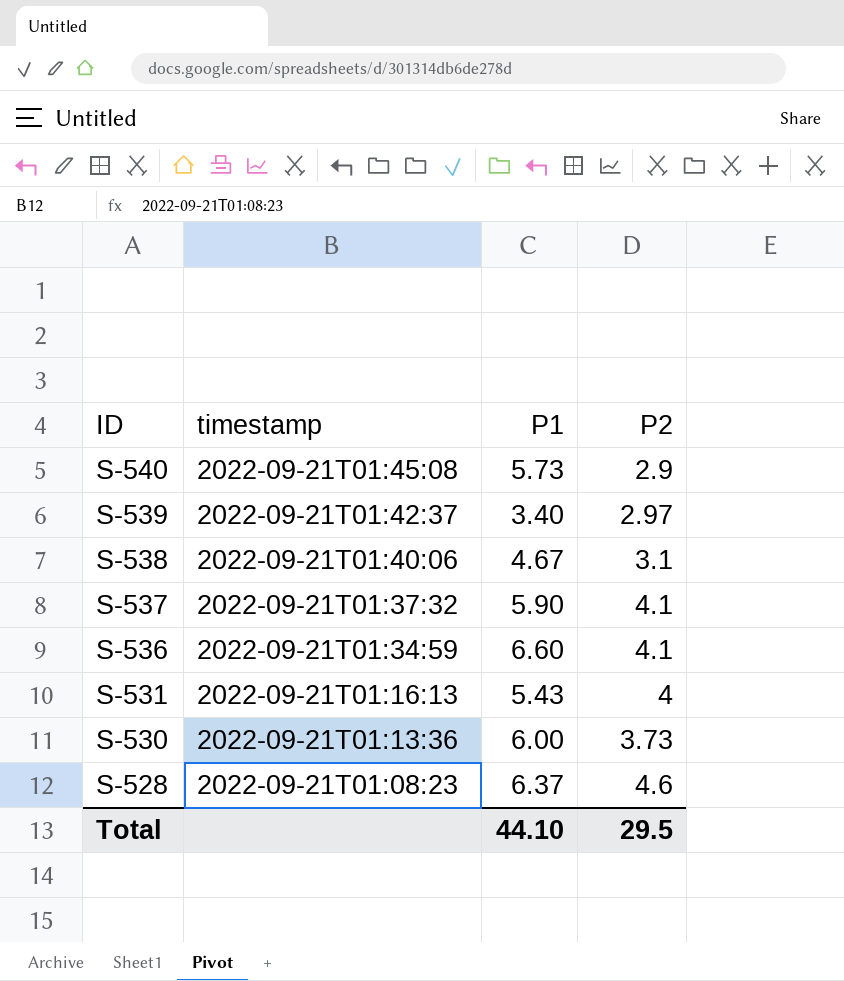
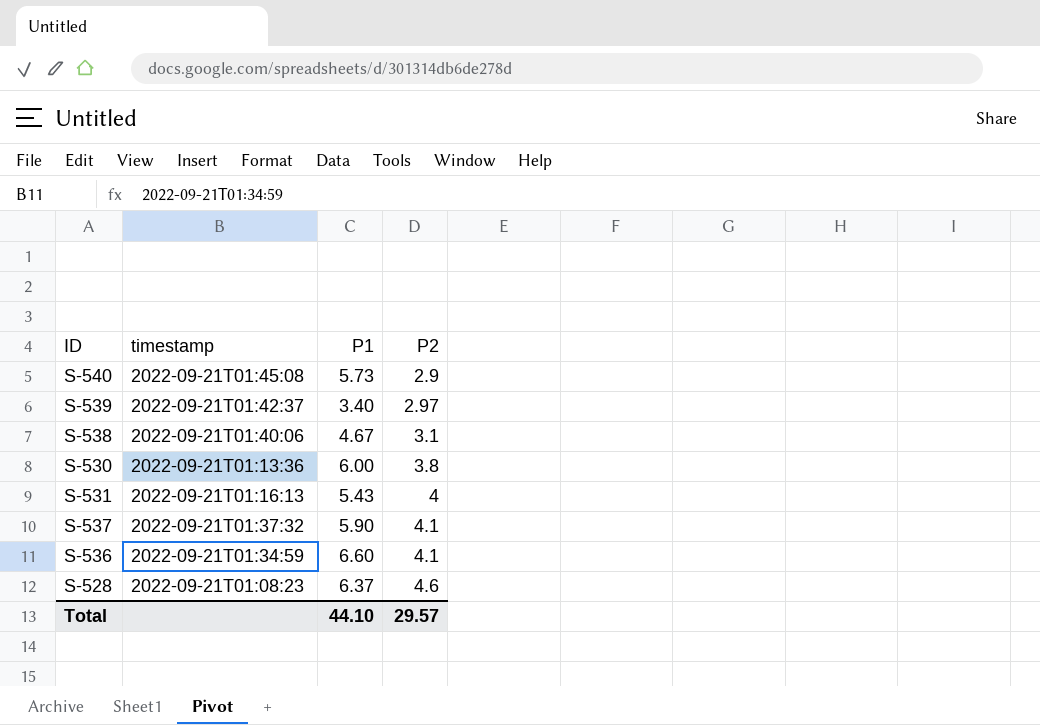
row order: ID descending -> P2 ascending
S-530 | P2: 3.73 -> 3.8
Total | P2: 29.5 -> 29.57

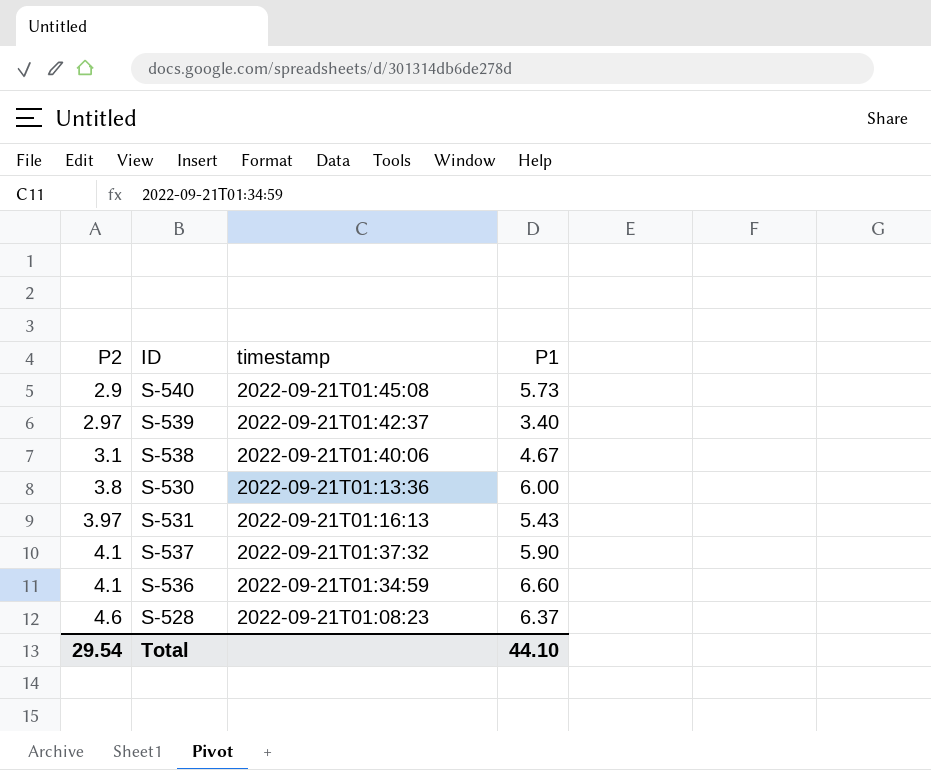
column P2 | position: 4 -> 1
S-531 | P2: 4 -> 3.97
Total | P2: 29.57 -> 29.54

